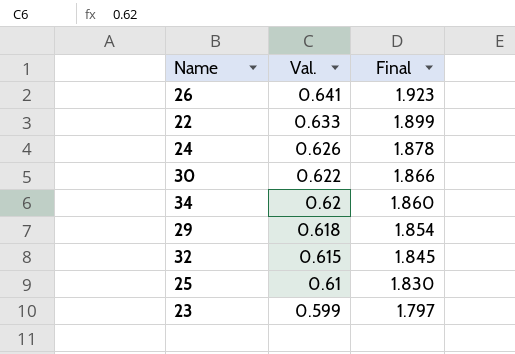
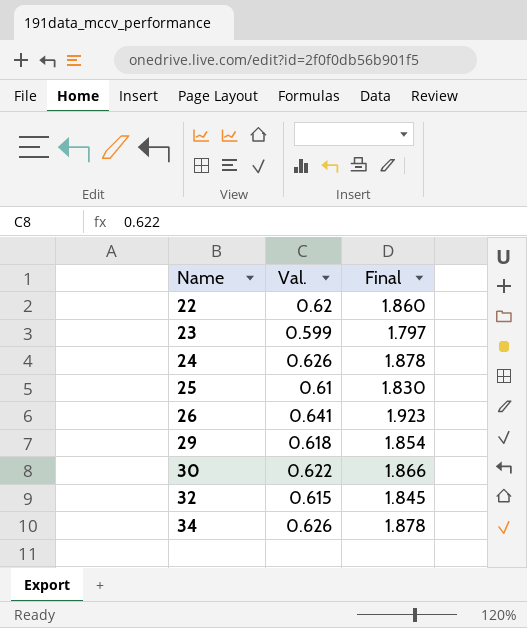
row order: Val. descending -> Name ascending
22 | Val.: 0.633 -> 0.62
22 | Final: 1.899 -> 1.860
34 | Val.: 0.62 -> 0.626
34 | Final: 1.860 -> 1.878

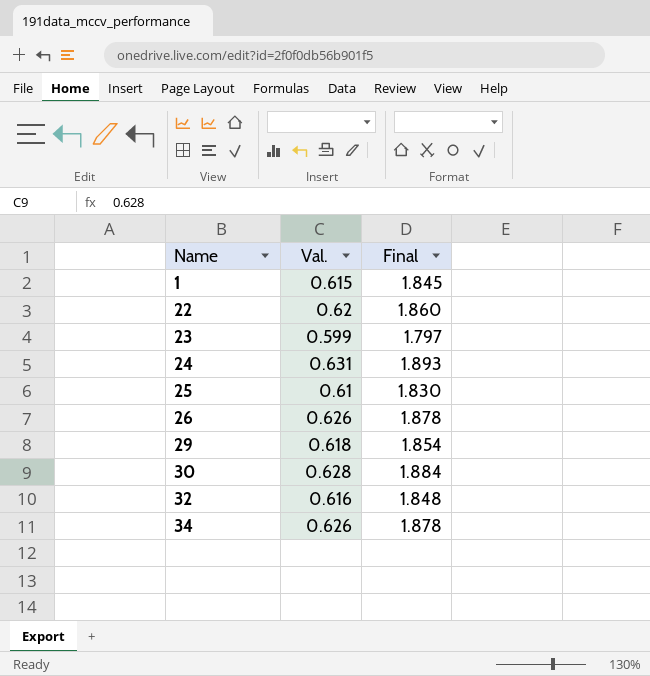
row 1: none -> 0.615 | 1.845
24 | Val.: 0.626 -> 0.631
24 | Final: 1.878 -> 1.893
26 | Val.: 0.641 -> 0.626
26 | Final: 1.923 -> 1.878
30 | Val.: 0.622 -> 0.628
30 | Final: 1.866 -> 1.884
32 | Val.: 0.615 -> 0.616
32 | Final: 1.845 -> 1.848

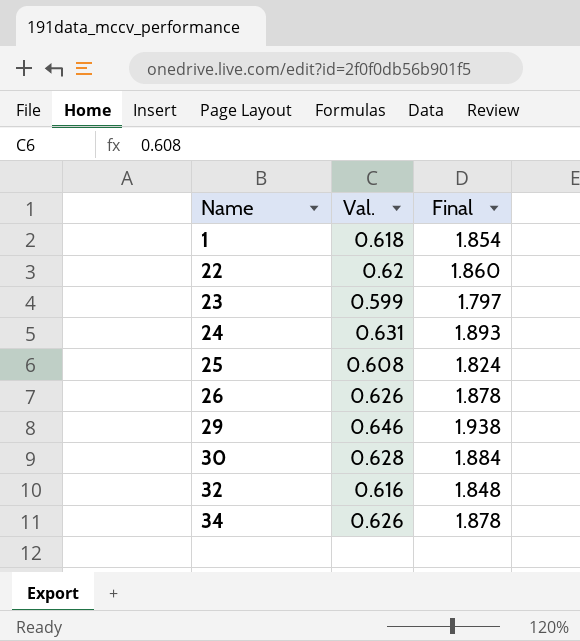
1 | Val.: 0.615 -> 0.618
1 | Final: 1.845 -> 1.854
25 | Val.: 0.61 -> 0.608
25 | Final: 1.830 -> 1.824
29 | Val.: 0.618 -> 0.646
29 | Final: 1.854 -> 1.938

